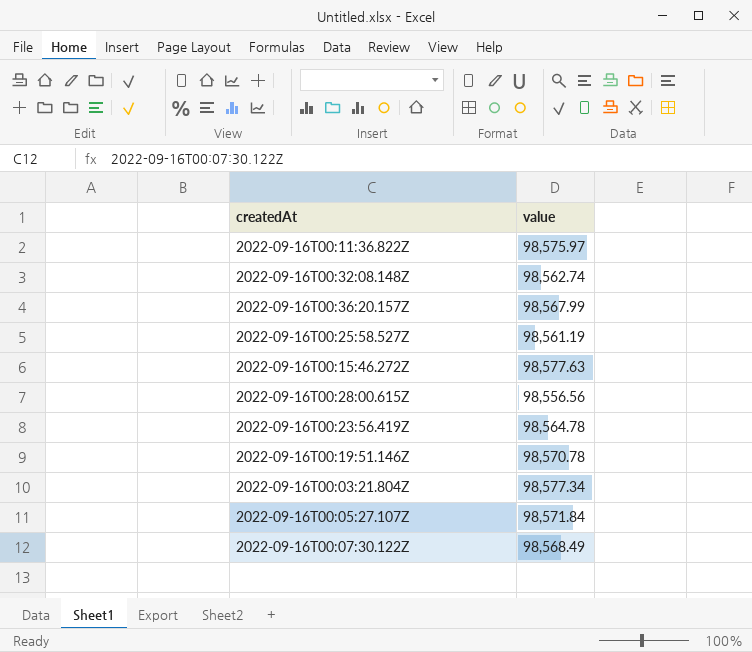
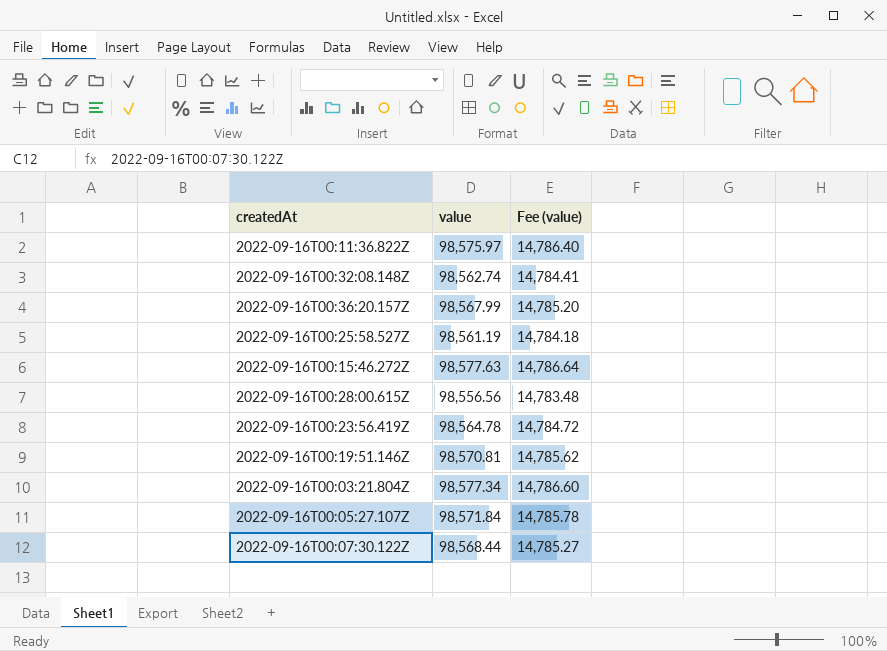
column Fee (value) | formula: none -> [value] * 0.15
2022-09-16T00:19:51.146Z | value: 98,570.78 -> 98,570.81
2022-09-16T00:07:30.122Z | value: 98,568.49 -> 98,568.44

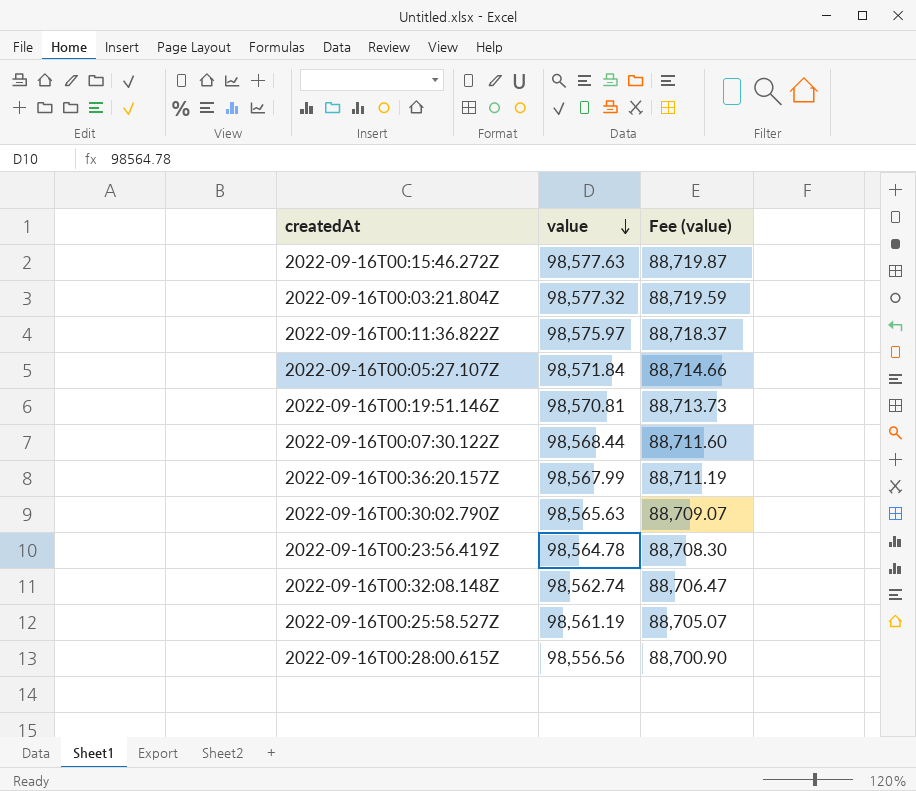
row order: none -> value descending
column Fee (value) | formula: [value] * 0.15 -> [value] * 0.9
2022-09-16T00:03:21.804Z | value: 98,577.34 -> 98,577.32
row 2022-09-16T00:30:02.790Z: none -> 98,565.63 | 88,709.07

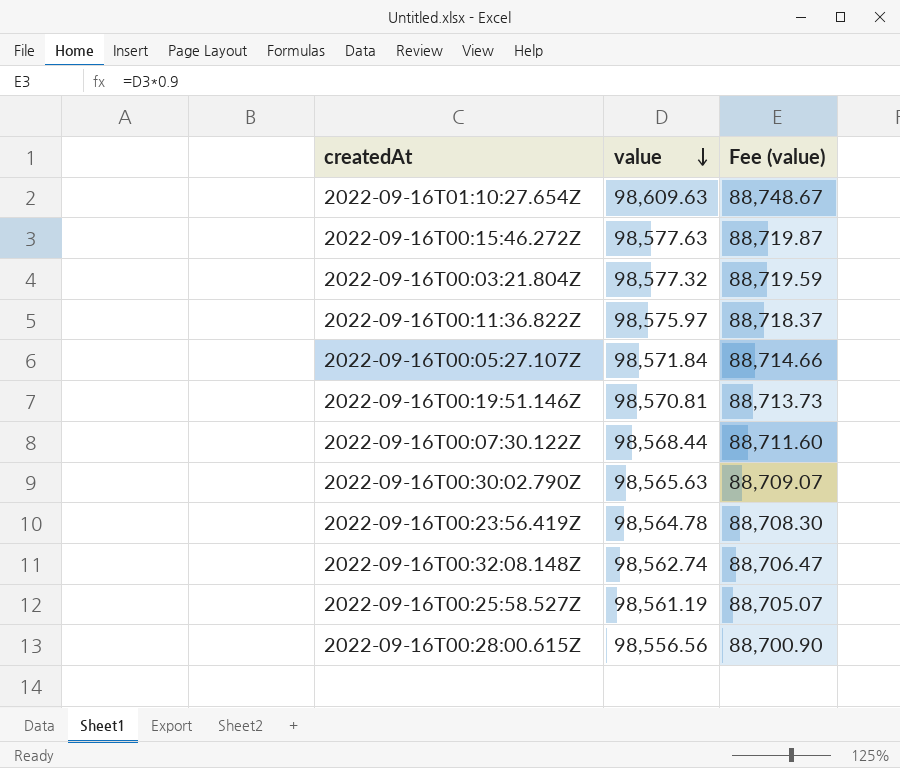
row 2022-09-16T00:36:20.157Z: 98,567.99 | 88,711.19 -> none
row 2022-09-16T01:10:27.654Z: none -> 98,609.63 | 88,748.67

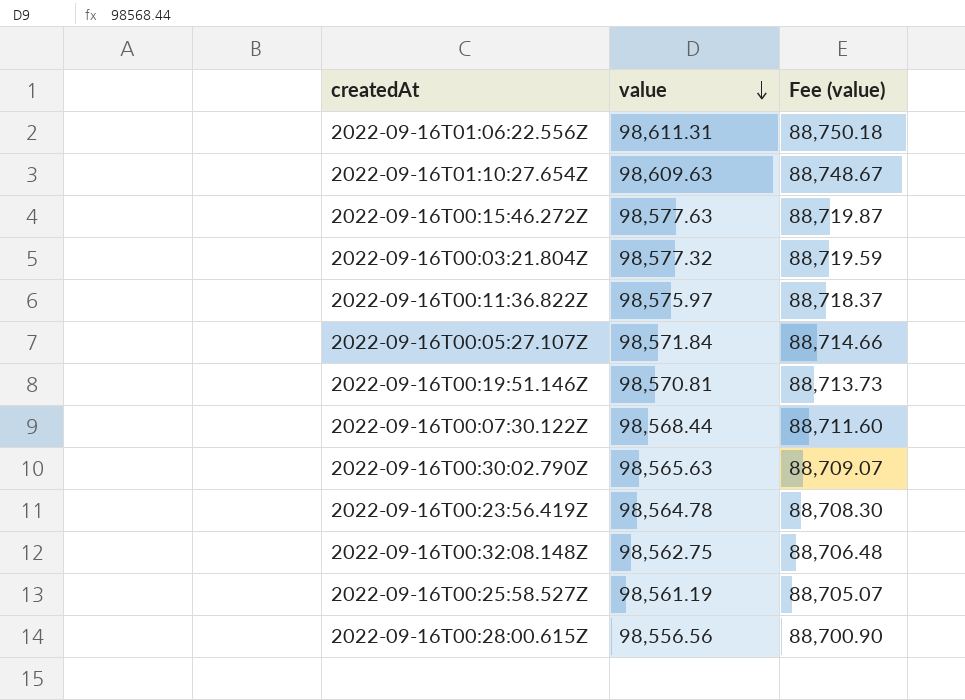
row 2022-09-16T01:06:22.556Z: none -> 98,611.31 | 88,750.18
2022-09-16T00:32:08.148Z | value: 98,562.74 -> 98,562.75
2022-09-16T00:32:08.148Z | Fee (value): 88,706.47 -> 88,706.48

